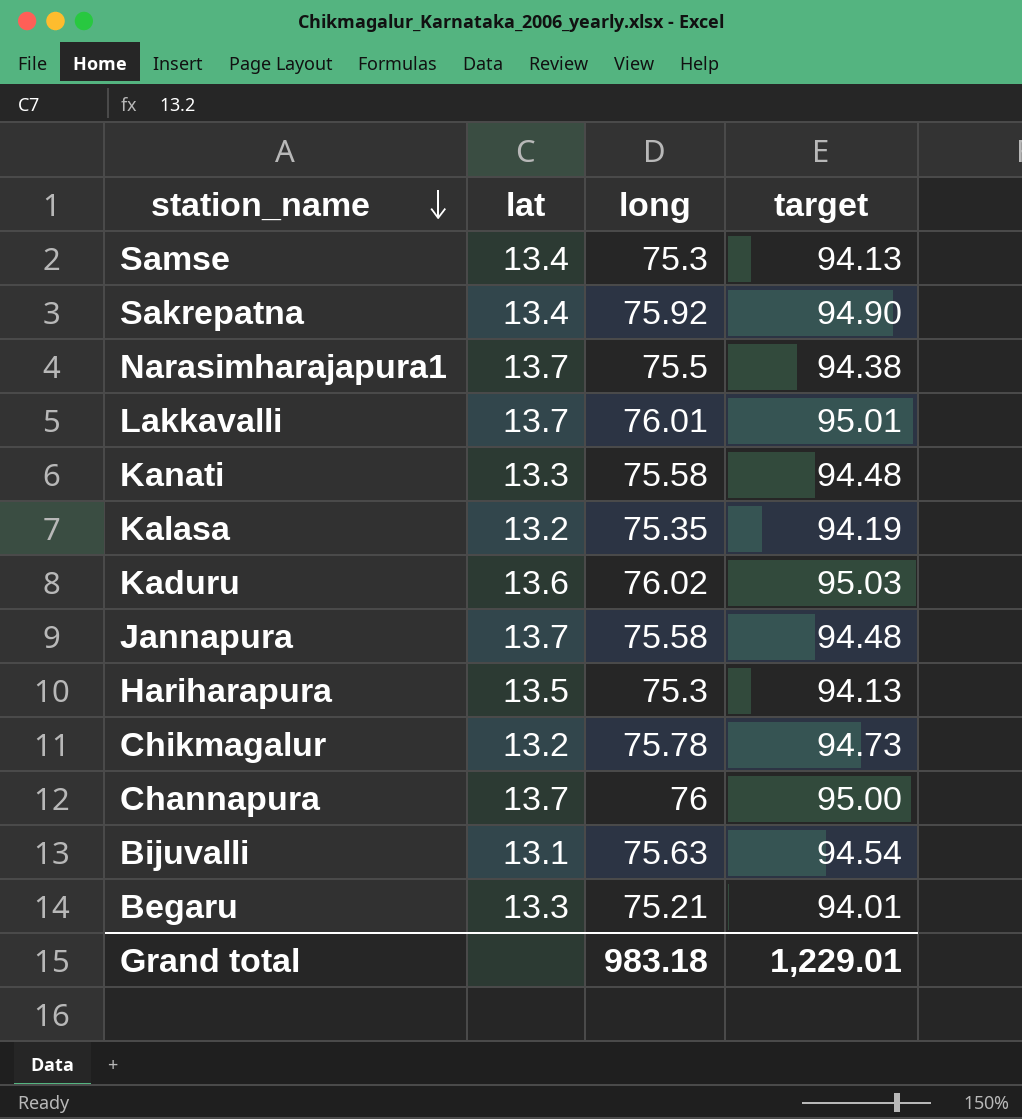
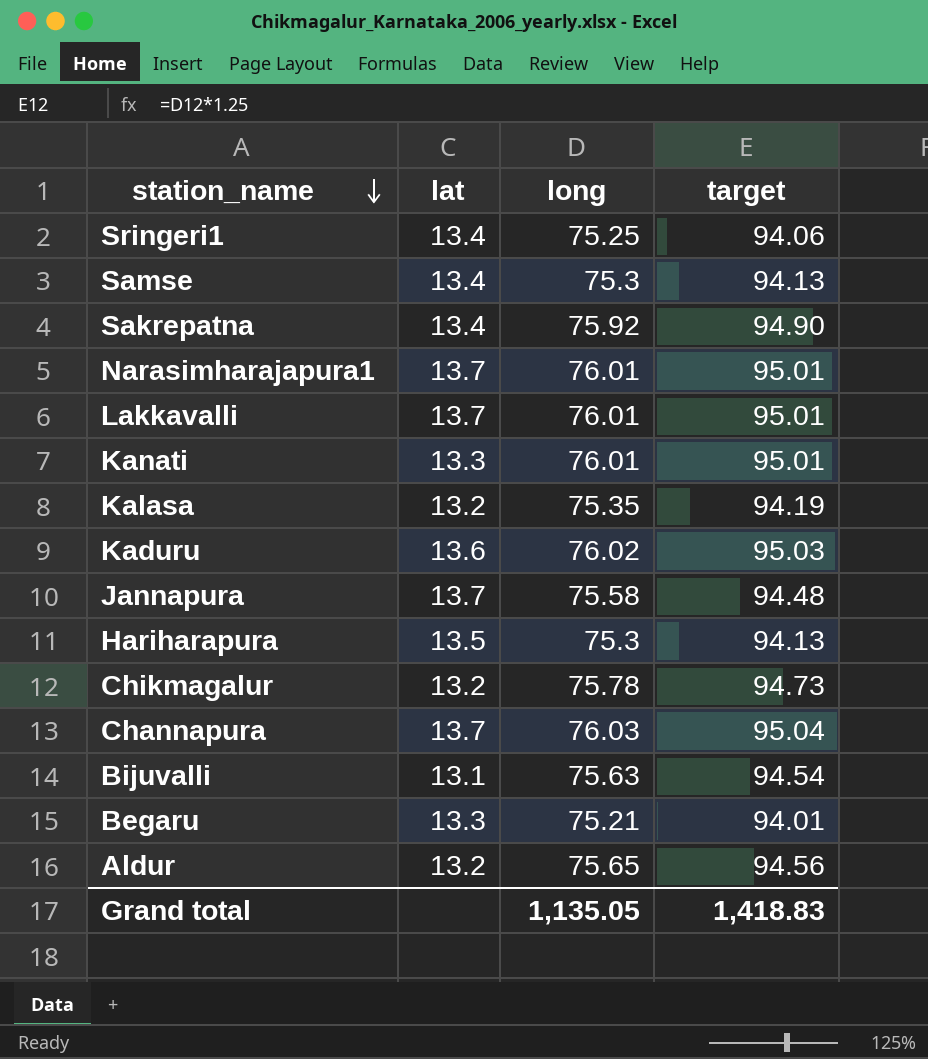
row Sringeri1: none -> 13.4 | 75.25 | 94.06
Narasimharajapura1 | long: 75.5 -> 76.01
Narasimharajapura1 | target: 94.38 -> 95.01
Kanati | long: 75.58 -> 76.01
Kanati | target: 94.48 -> 95.01
Channapura | long: 76 -> 76.03
Channapura | target: 95.00 -> 95.04
row Aldur: none -> 13.2 | 75.65 | 94.56
Grand total | long: 983.18 -> 1,135.05
Grand total | target: 1,229.01 -> 1,418.83

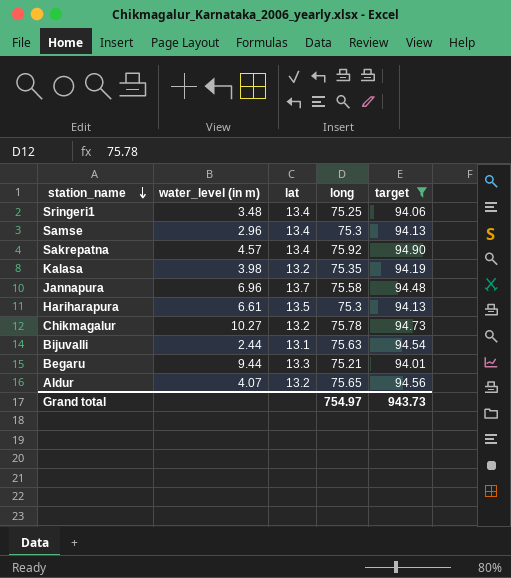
filter: none -> target <= 94.90
column water_level (in m) | position: none -> 2
Grand total | long: 1,135.05 -> 754.97
Grand total | target: 1,418.83 -> 943.73

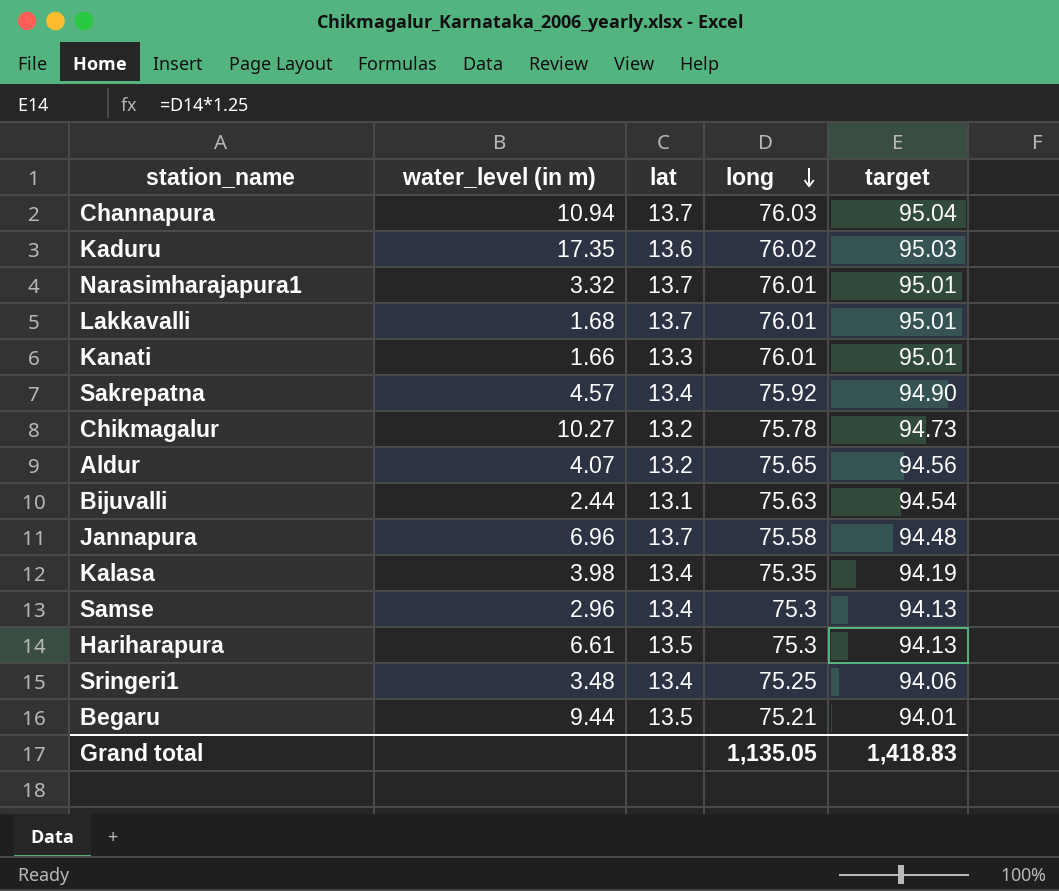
filter: target <= 94.90 -> none
row order: station_name descending -> long descending
Kalasa | lat: 13.2 -> 13.4
Begaru | lat: 13.3 -> 13.5
Grand total | long: 754.97 -> 1,135.05
Grand total | target: 943.73 -> 1,418.83

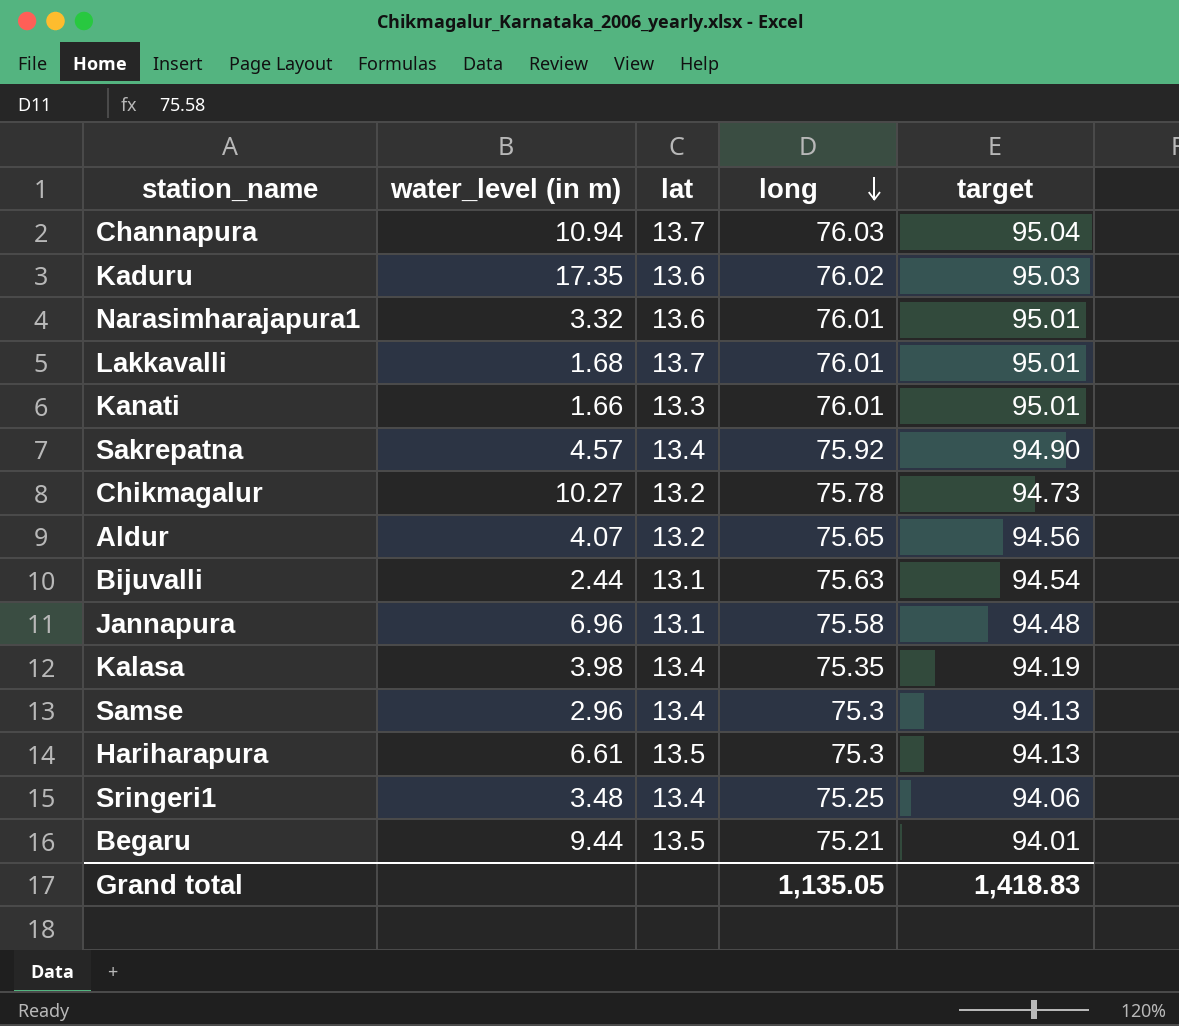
Narasimharajapura1 | lat: 13.7 -> 13.6
Jannapura | lat: 13.7 -> 13.1

